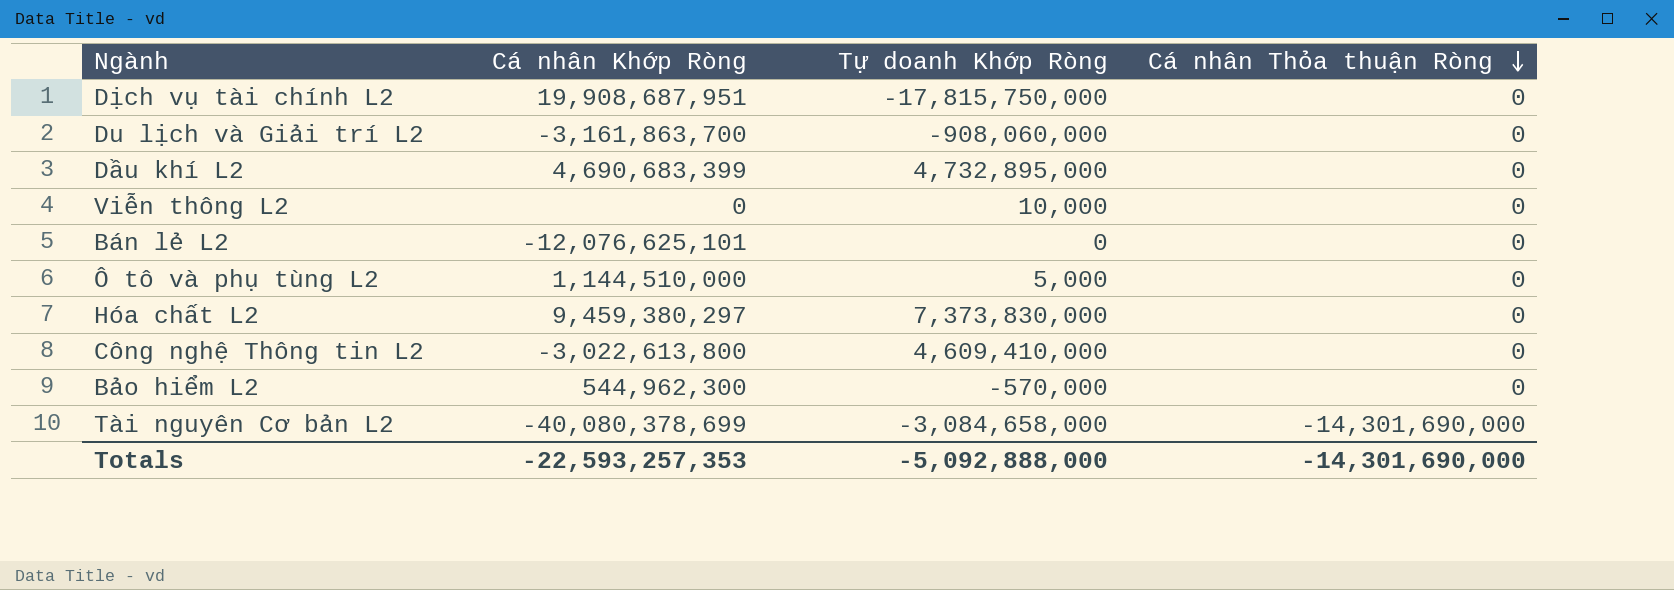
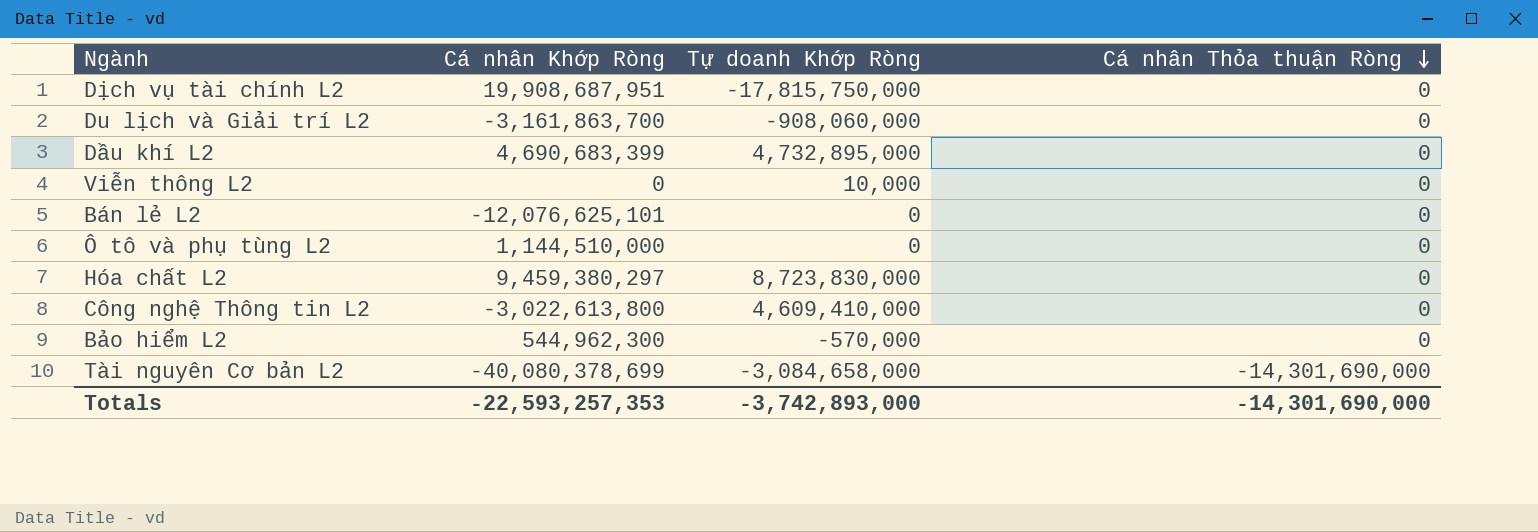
Ô tô và phụ tùng L2 | Tự doanh Khớp Ròng: 5,000 -> 0
Hóa chất L2 | Tự doanh Khớp Ròng: 7,373,830,000 -> 8,723,830,000
Totals | Tự doanh Khớp Ròng: -5,092,888,000 -> -3,742,893,000

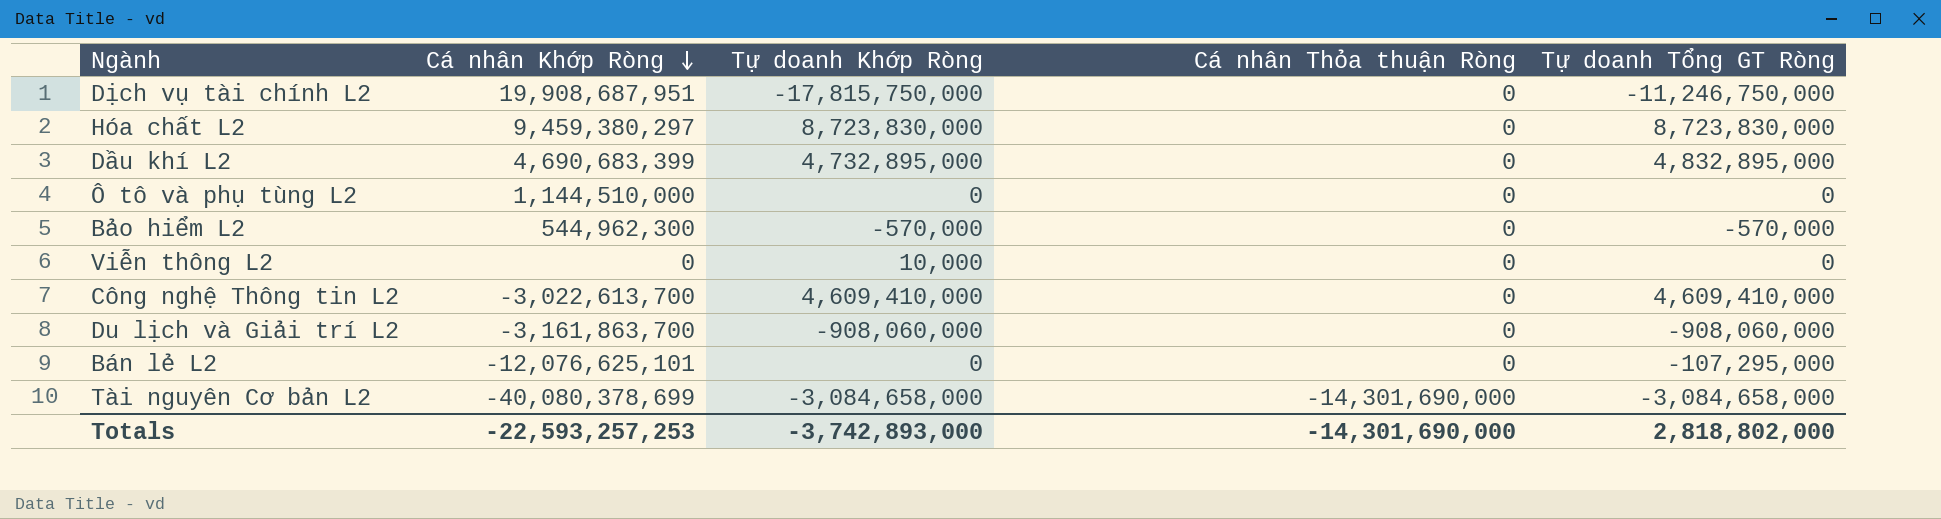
row order: Cá nhân Thỏa thuận Ròng descending -> Cá nhân Khớp Ròng descending
column Tự doanh Tổng GT Ròng | position: none -> 5
Công nghệ Thông tin L2 | Cá nhân Khớp Ròng: -3,022,613,800 -> -3,022,613,700
Totals | Cá nhân Khớp Ròng: -22,593,257,353 -> -22,593,257,253

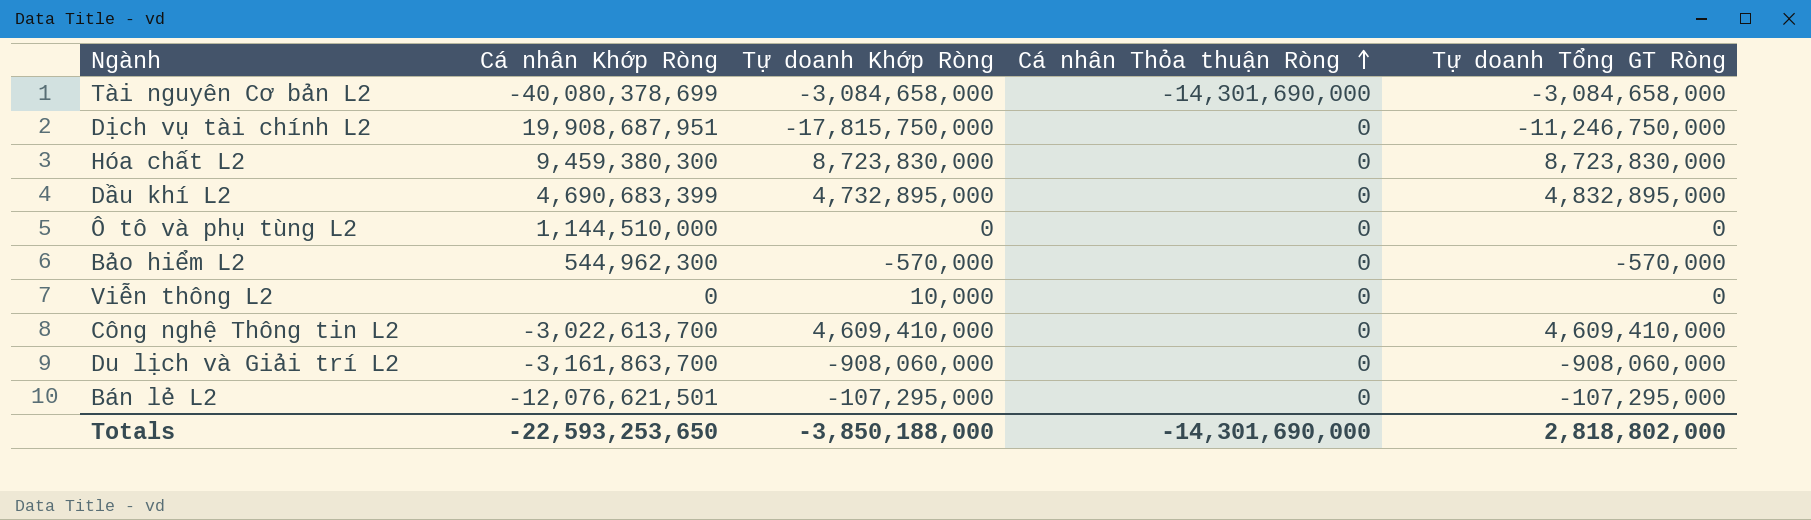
row order: Cá nhân Khớp Ròng descending -> Cá nhân Thỏa thuận Ròng ascending
Hóa chất L2 | Cá nhân Khớp Ròng: 9,459,380,297 -> 9,459,380,300
Bán lẻ L2 | Cá nhân Khớp Ròng: -12,076,625,101 -> -12,076,621,501
Bán lẻ L2 | Tự doanh Khớp Ròng: 0 -> -107,295,000
Totals | Cá nhân Khớp Ròng: -22,593,257,253 -> -22,593,253,650
Totals | Tự doanh Khớp Ròng: -3,742,893,000 -> -3,850,188,000

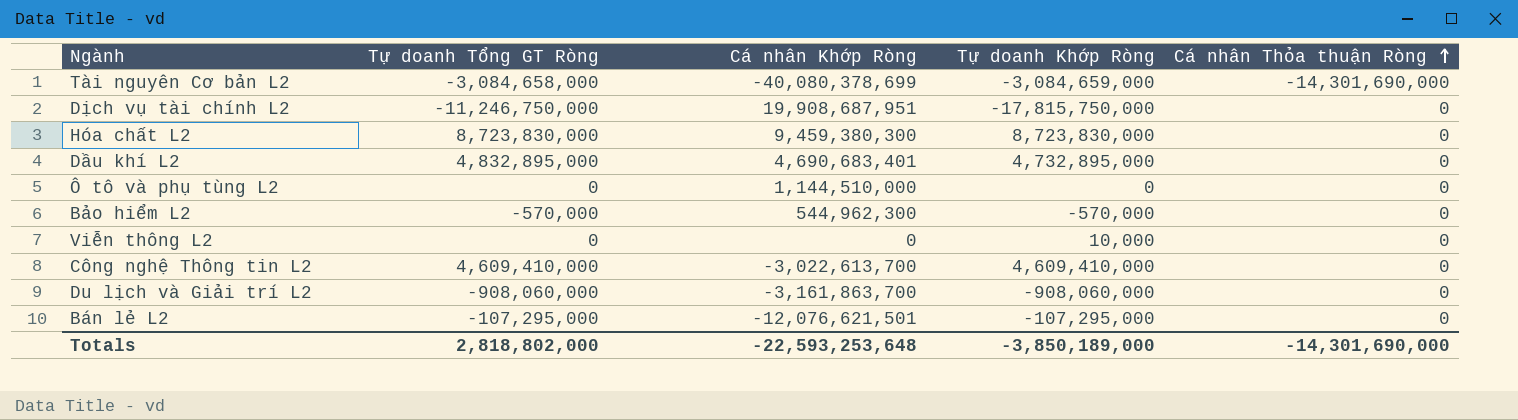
column Tự doanh Tổng GT Ròng | position: 5 -> 2
Tài nguyên Cơ bản L2 | Tự doanh Khớp Ròng: -3,084,658,000 -> -3,084,659,000
Dầu khí L2 | Cá nhân Khớp Ròng: 4,690,683,399 -> 4,690,683,401
Totals | Cá nhân Khớp Ròng: -22,593,253,650 -> -22,593,253,648
Totals | Tự doanh Khớp Ròng: -3,850,188,000 -> -3,850,189,000

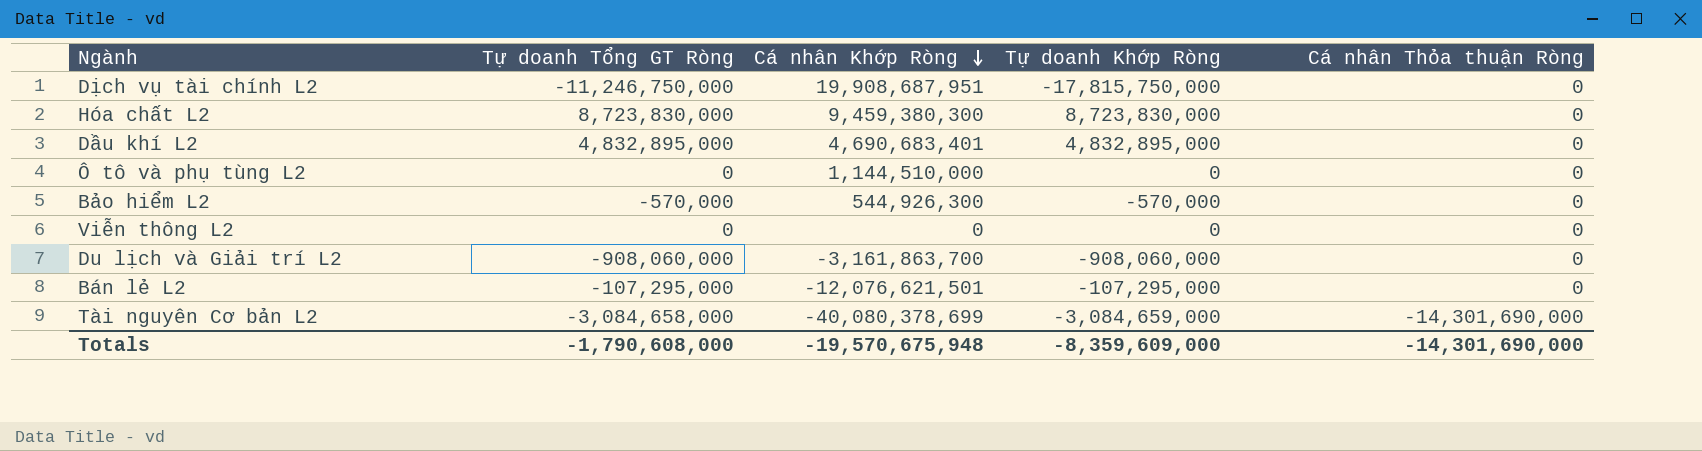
row order: Cá nhân Thỏa thuận Ròng ascending -> Cá nhân Khớp Ròng descending
row Công nghệ Thông tin L2: 4,609,410,000 | -3,022,613,700 | 4,609,410,000 | 0 -> none
Dầu khí L2 | Tự doanh Khớp Ròng: 4,732,895,000 -> 4,832,895,000
Bảo hiểm L2 | Cá nhân Khớp Ròng: 544,962,300 -> 544,926,300
Viễn thông L2 | Tự doanh Khớp Ròng: 10,000 -> 0
Totals | Tự doanh Tổng GT Ròng: 2,818,802,000 -> -1,790,608,000
Totals | Cá nhân Khớp Ròng: -22,593,253,648 -> -19,570,675,948
Totals | Tự doanh Khớp Ròng: -3,850,189,000 -> -8,359,609,000

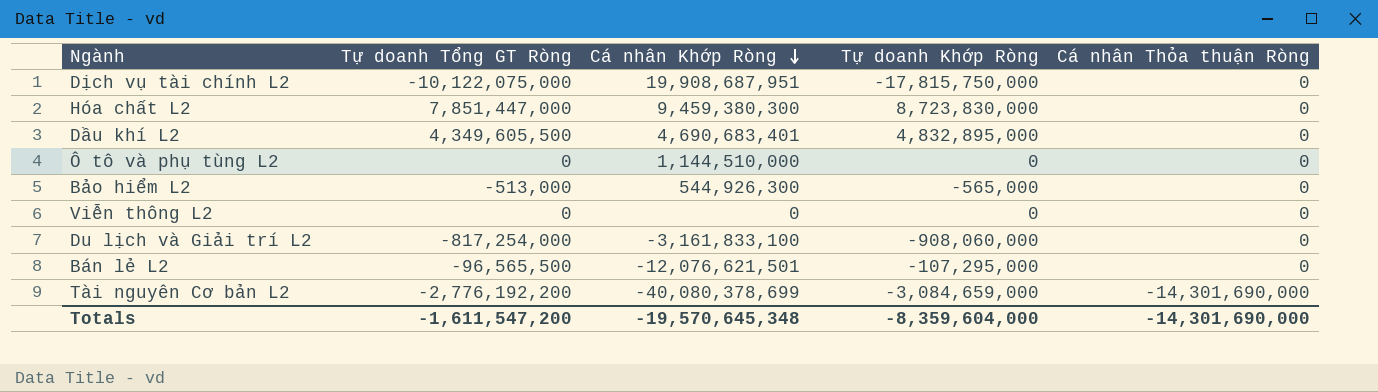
Dịch vụ tài chính L2 | Tự doanh Tổng GT Ròng: -11,246,750,000 -> -10,122,075,000
Hóa chất L2 | Tự doanh Tổng GT Ròng: 8,723,830,000 -> 7,851,447,000
Dầu khí L2 | Tự doanh Tổng GT Ròng: 4,832,895,000 -> 4,349,605,500
Bảo hiểm L2 | Tự doanh Tổng GT Ròng: -570,000 -> -513,000
Bảo hiểm L2 | Tự doanh Khớp Ròng: -570,000 -> -565,000
Du lịch và Giải trí L2 | Tự doanh Tổng GT Ròng: -908,060,000 -> -817,254,000
Du lịch và Giải trí L2 | Cá nhân Khớp Ròng: -3,161,863,700 -> -3,161,833,100
Bán lẻ L2 | Tự doanh Tổng GT Ròng: -107,295,000 -> -96,565,500
Tài nguyên Cơ bản L2 | Tự doanh Tổng GT Ròng: -3,084,658,000 -> -2,776,192,200
Totals | Tự doanh Tổng GT Ròng: -1,790,608,000 -> -1,611,547,200
Totals | Cá nhân Khớp Ròng: -19,570,675,948 -> -19,570,645,348
Totals | Tự doanh Khớp Ròng: -8,359,609,000 -> -8,359,604,000

